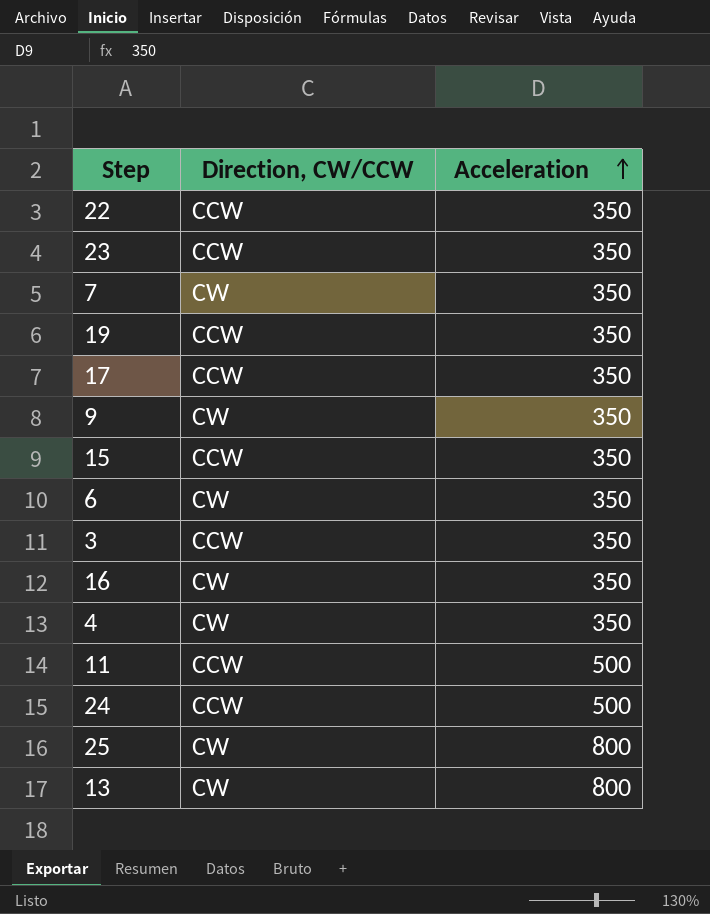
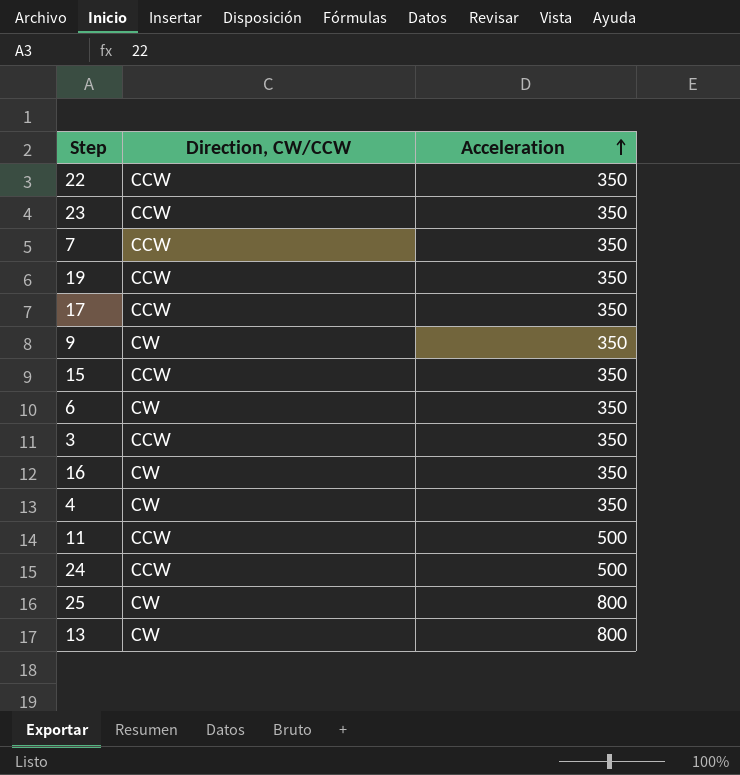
7 | Direction, CW/CCW: CW -> CCW

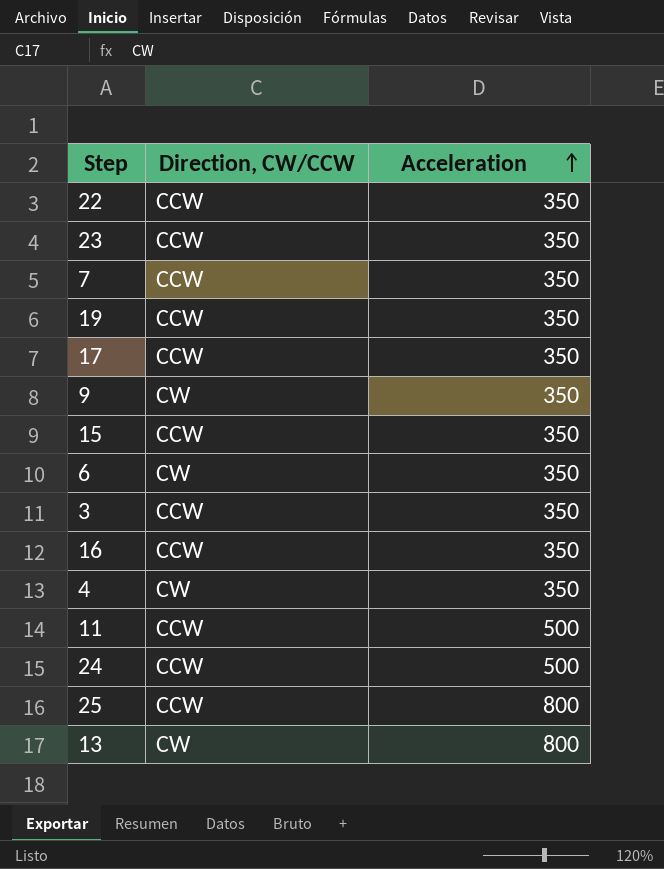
16 | Direction, CW/CCW: CW -> CCW
25 | Direction, CW/CCW: CW -> CCW

